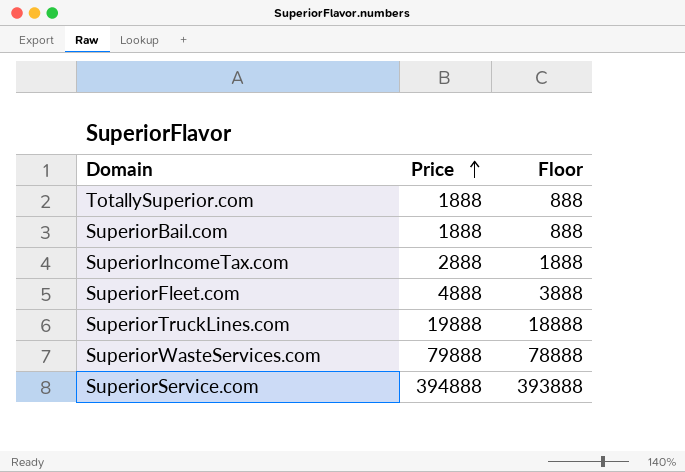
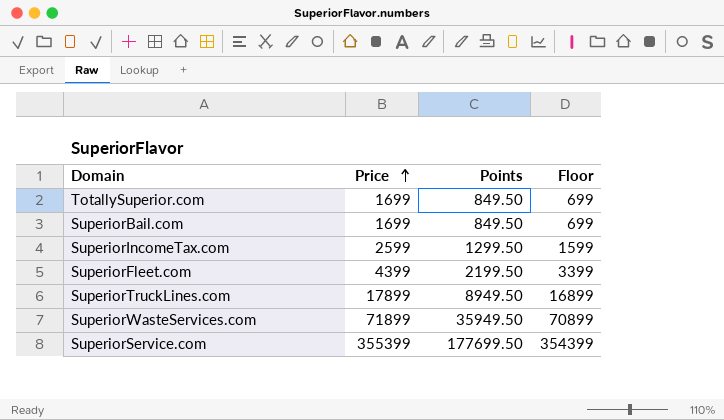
column Points | formula: none -> [Price] * 0.5
TotallySuperior.com | Price: 1888 -> 1699
TotallySuperior.com | Floor: 888 -> 699
SuperiorBail.com | Price: 1888 -> 1699
SuperiorBail.com | Floor: 888 -> 699
SuperiorIncomeTax.com | Price: 2888 -> 2599
SuperiorIncomeTax.com | Floor: 1888 -> 1599
SuperiorFleet.com | Price: 4888 -> 4399
SuperiorFleet.com | Floor: 3888 -> 3399
SuperiorTruckLines.com | Price: 19888 -> 17899
SuperiorTruckLines.com | Floor: 18888 -> 16899
SuperiorWasteServices.com | Price: 79888 -> 71899
SuperiorWasteServices.com | Floor: 78888 -> 70899
SuperiorService.com | Price: 394888 -> 355399
SuperiorService.com | Floor: 393888 -> 354399

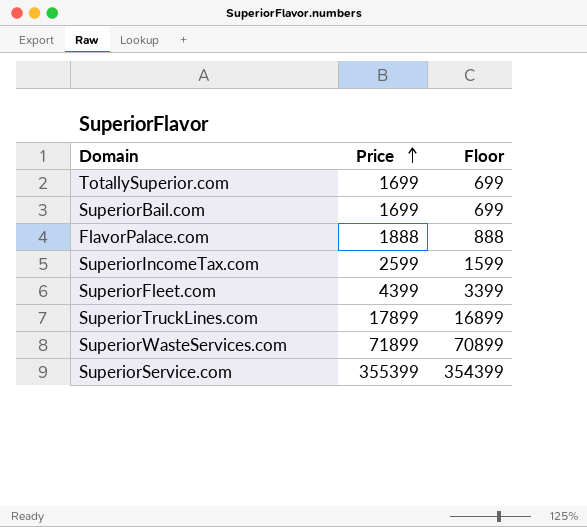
column Points | formula: [Price] * 0.5 -> none
row FlavorPalace.com: none -> 1888 | 888

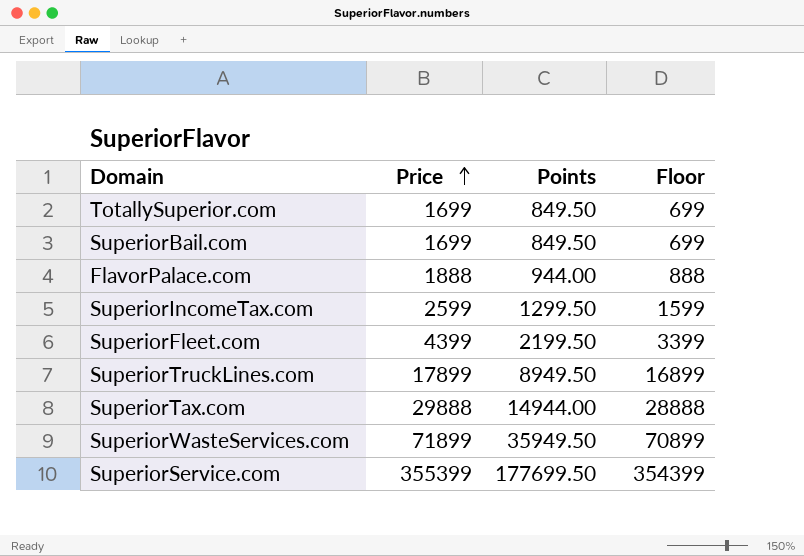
column Points | formula: none -> [Price] * 0.5
row SuperiorTax.com: none -> 29888 | 14944.00 | 28888

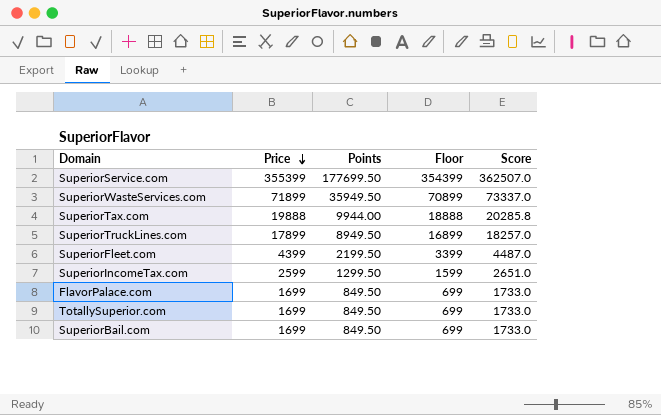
row order: Price ascending -> Price descending
column Score | formula: none -> [Price] * 1.02
SuperiorTax.com | Price: 29888 -> 19888
SuperiorTax.com | Points: 14944.00 -> 9944.00
SuperiorTax.com | Floor: 28888 -> 18888
FlavorPalace.com | Price: 1888 -> 1699
FlavorPalace.com | Points: 944.00 -> 849.50
FlavorPalace.com | Floor: 888 -> 699

